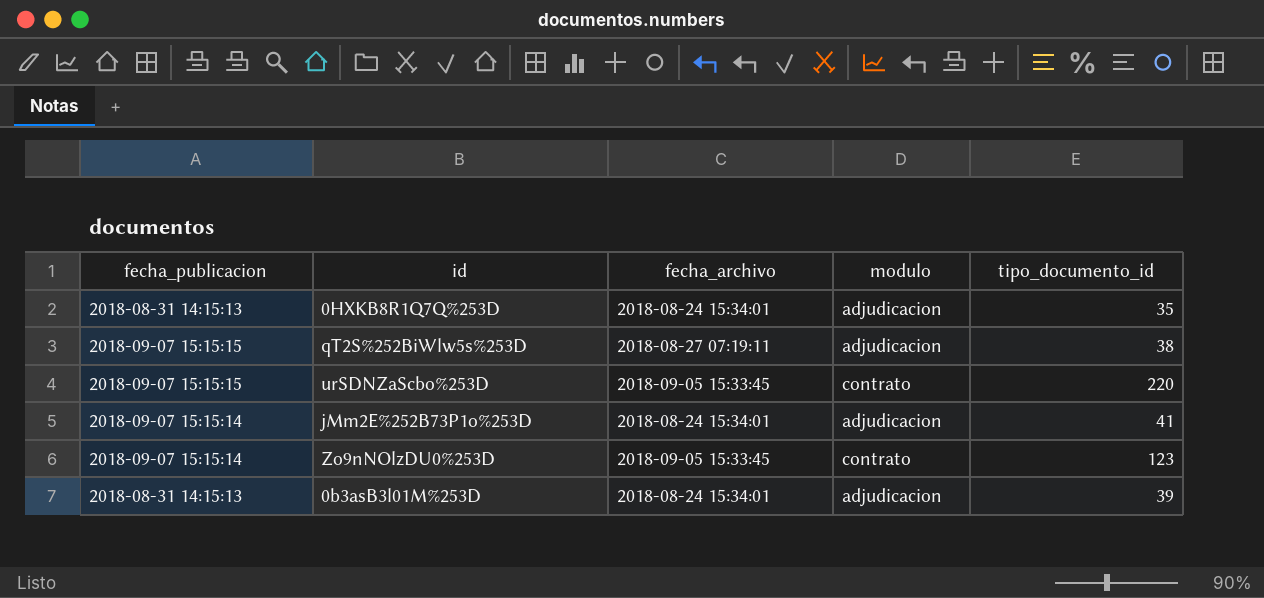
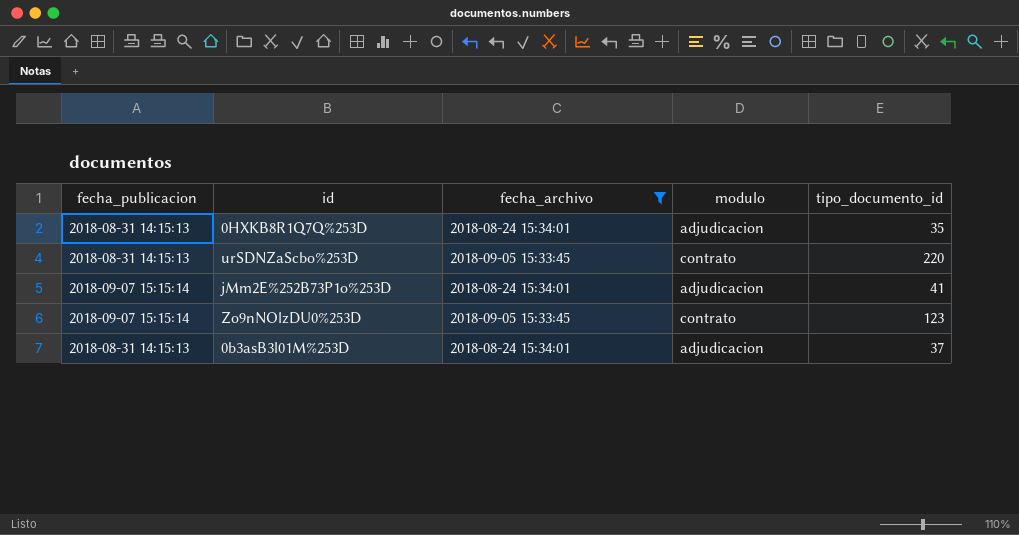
filter: none -> fecha_archivo != 2018-08-27 07:19:11
urSDNZaScbo%253D | fecha_publicacion: 2018-09-07 15:15:15 -> 2018-08-31 14:15:13
0b3asB3l01M%253D | tipo_documento_id: 39 -> 37

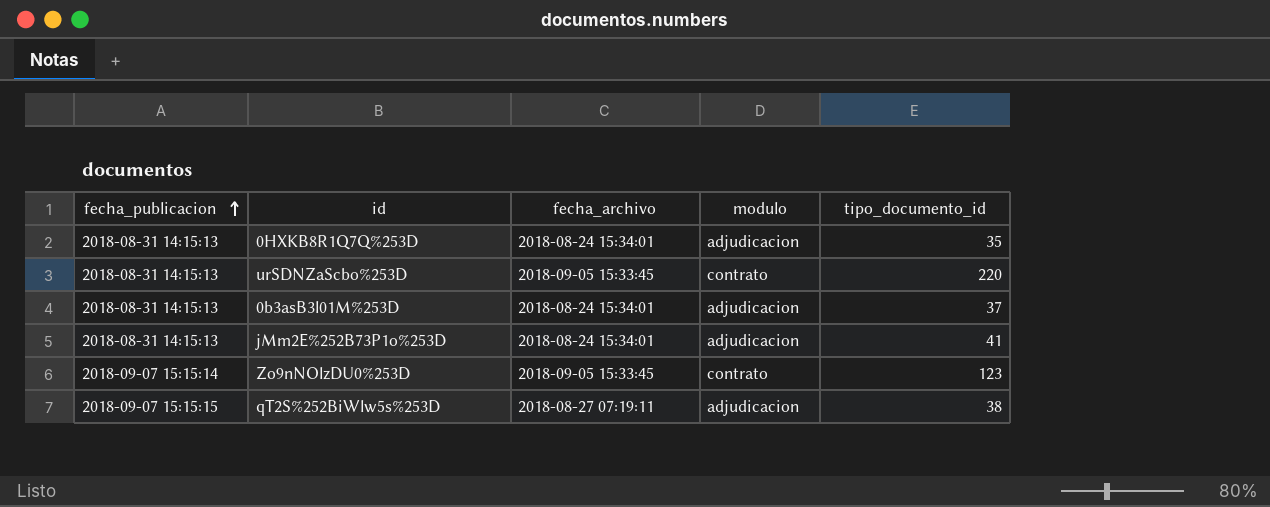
filter: fecha_archivo != 2018-08-27 07:19:11 -> none
row order: none -> fecha_publicacion ascending
jMm2E%252B73P1o%253D | fecha_publicacion: 2018-09-07 15:15:14 -> 2018-08-31 14:15:13

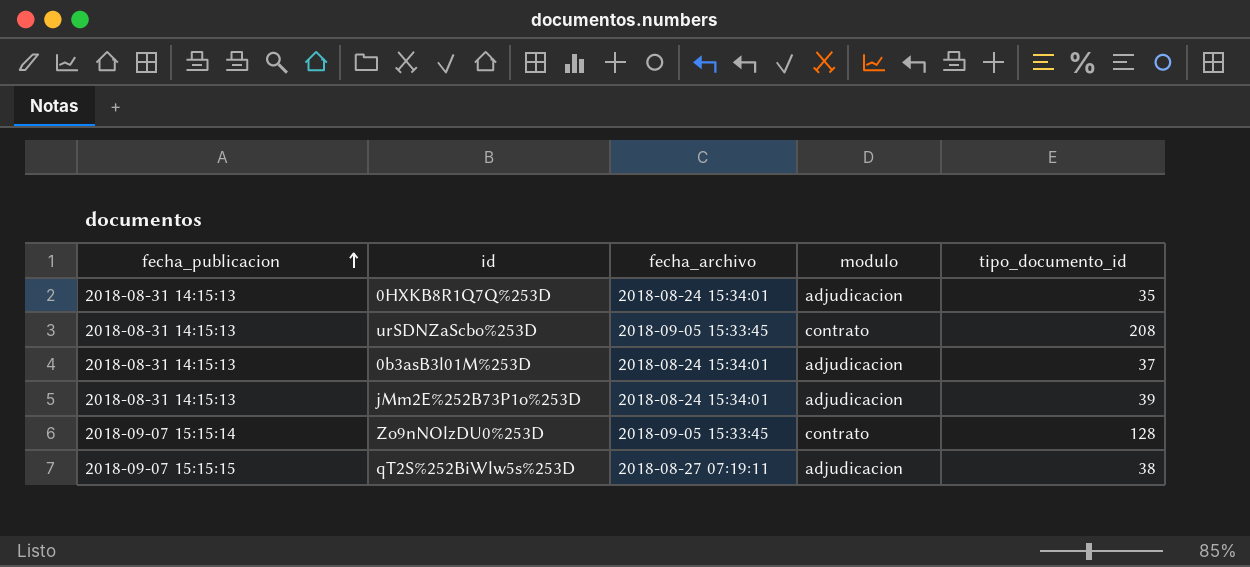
urSDNZaScbo%253D | tipo_documento_id: 220 -> 208
jMm2E%252B73P1o%253D | tipo_documento_id: 41 -> 39
Zo9nNOlzDU0%253D | tipo_documento_id: 123 -> 128

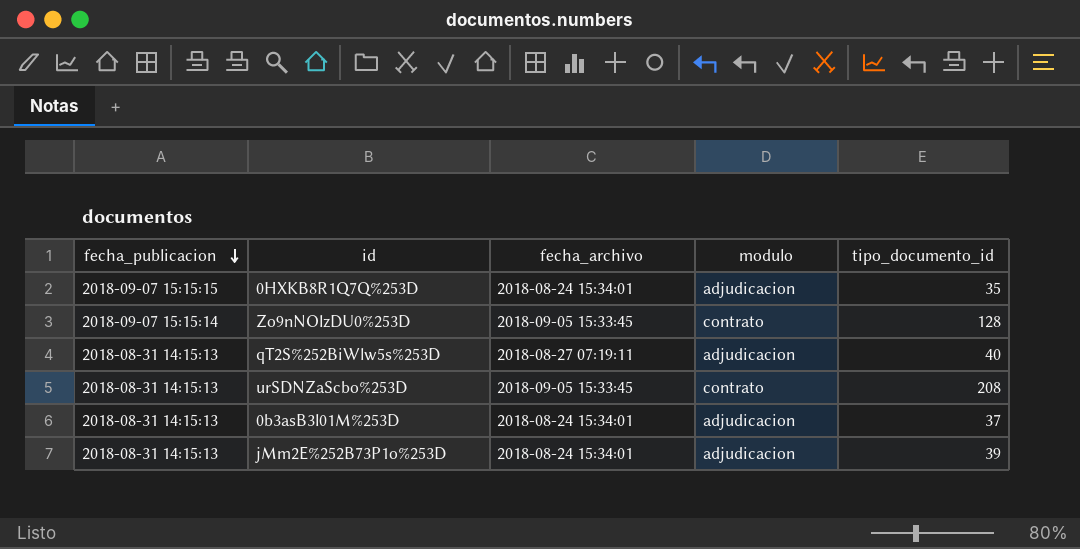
row order: fecha_publicacion ascending -> fecha_publicacion descending
0HXKB8R1Q7Q%253D | fecha_publicacion: 2018-08-31 14:15:13 -> 2018-09-07 15:15:15
qT2S%252BiWlw5s%253D | fecha_publicacion: 2018-09-07 15:15:15 -> 2018-08-31 14:15:13
qT2S%252BiWlw5s%253D | tipo_documento_id: 38 -> 40

